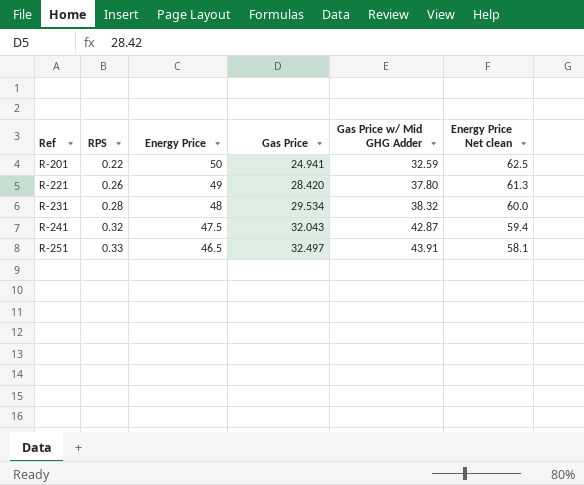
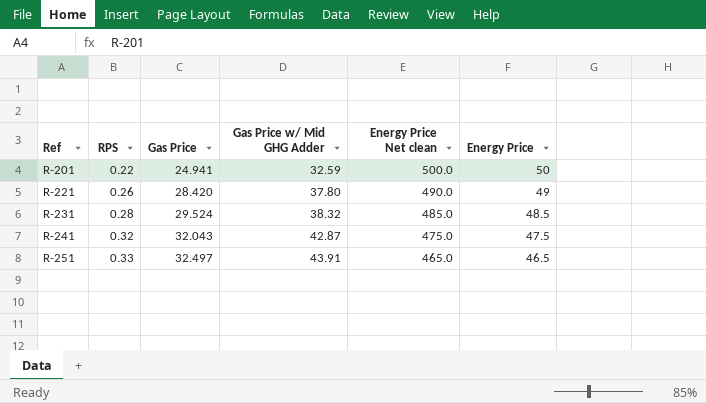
column Energy Price Net clean | formula: [Energy Price] * 1.25 -> [Energy Price] * 10
column Energy Price | position: 3 -> 6
R-231 | Gas Price: 29.534 -> 29.524
R-231 | Energy Price: 48 -> 48.5

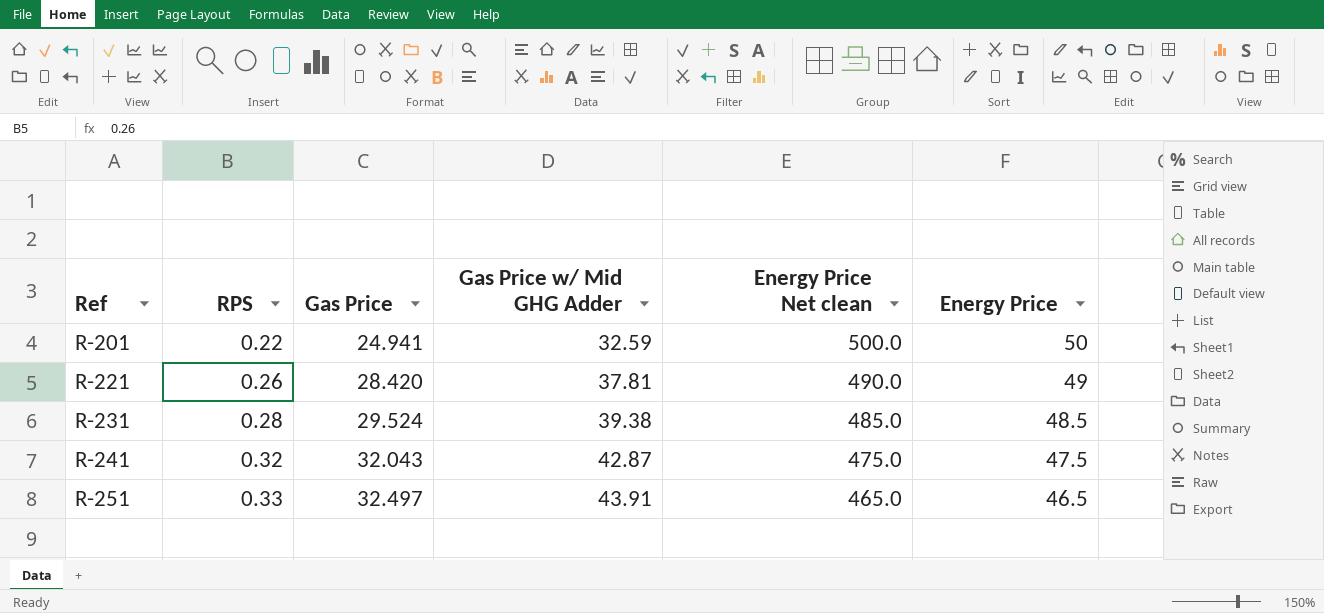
R-221 | Gas Price w/ Mid GHG Adder: 37.80 -> 37.81
R-231 | Gas Price w/ Mid GHG Adder: 38.32 -> 39.38

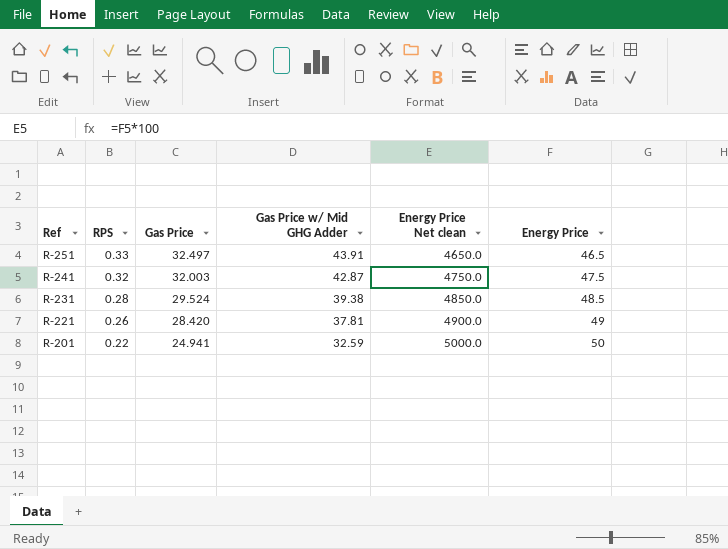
row order: Ref ascending -> Ref descending
column Energy Price Net clean | formula: [Energy Price] * 10 -> [Energy Price] * 100
R-241 | Gas Price: 32.043 -> 32.003

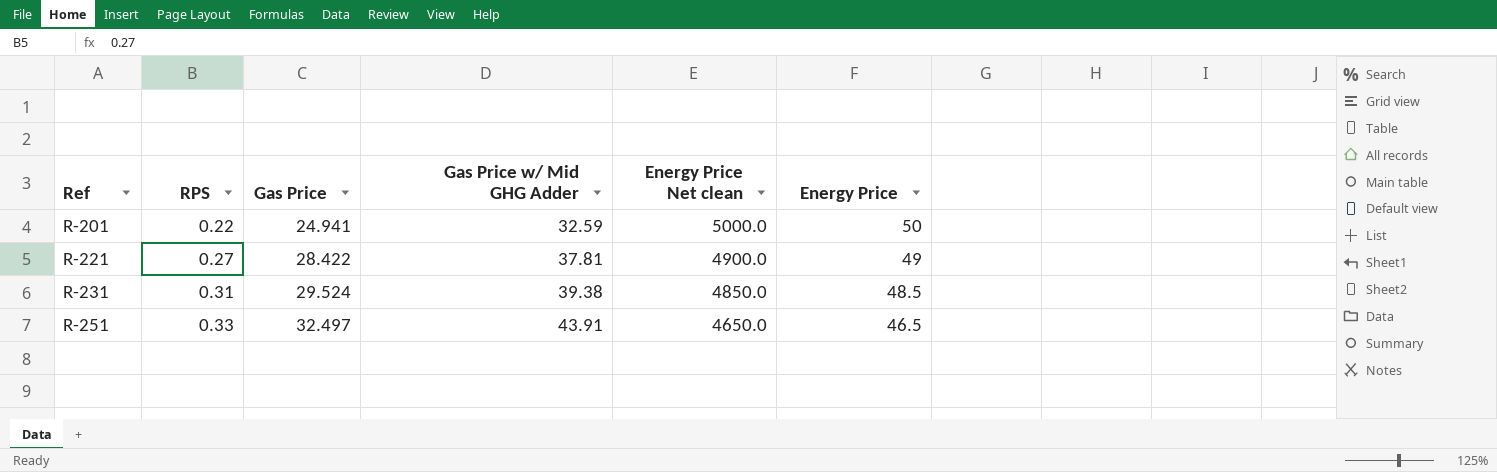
row order: Ref descending -> Ref ascending
row R-241: 0.32 | 32.003 | 42.87 | 4750.0 | 47.5 -> none
R-221 | RPS: 0.26 -> 0.27
R-221 | Gas Price: 28.420 -> 28.422
R-231 | RPS: 0.28 -> 0.31

